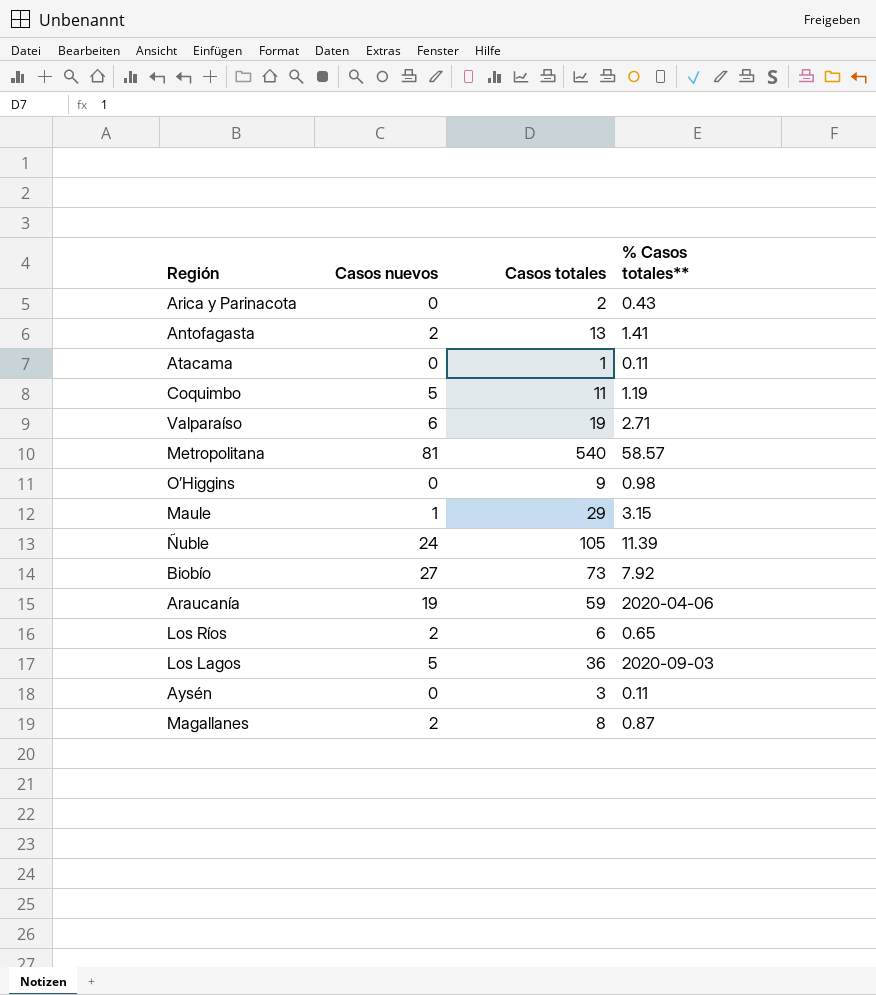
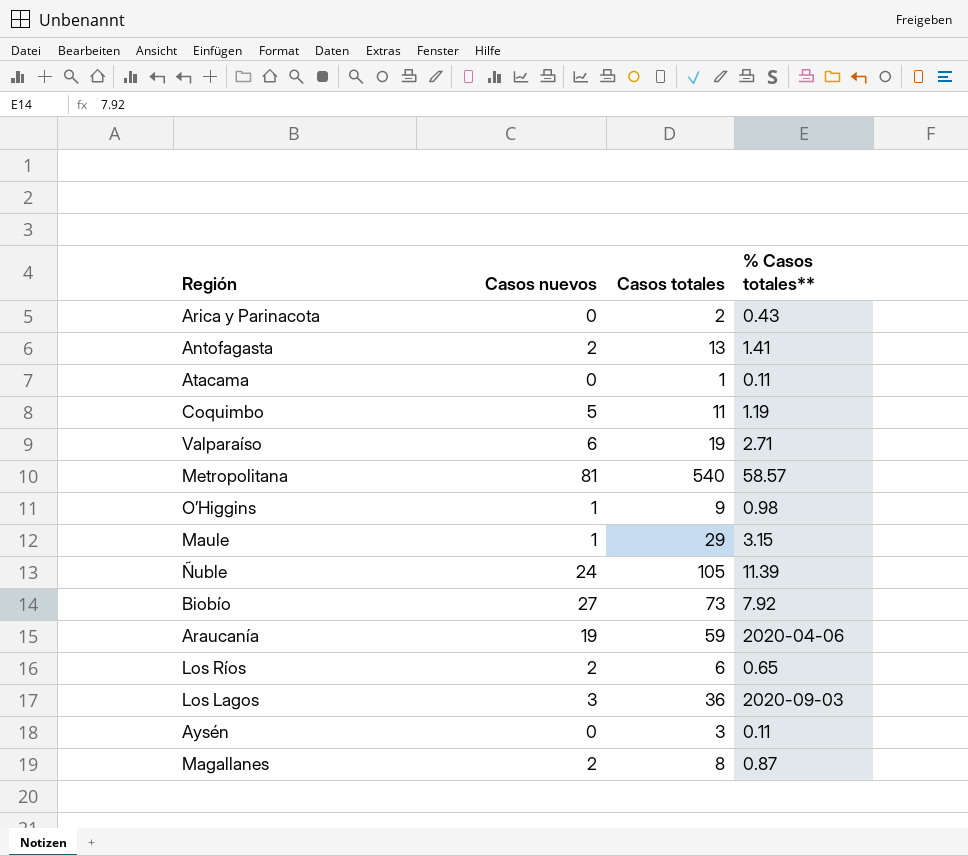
O’Higgins | Casos nuevos: 0 -> 1
Los Lagos | Casos nuevos: 5 -> 3

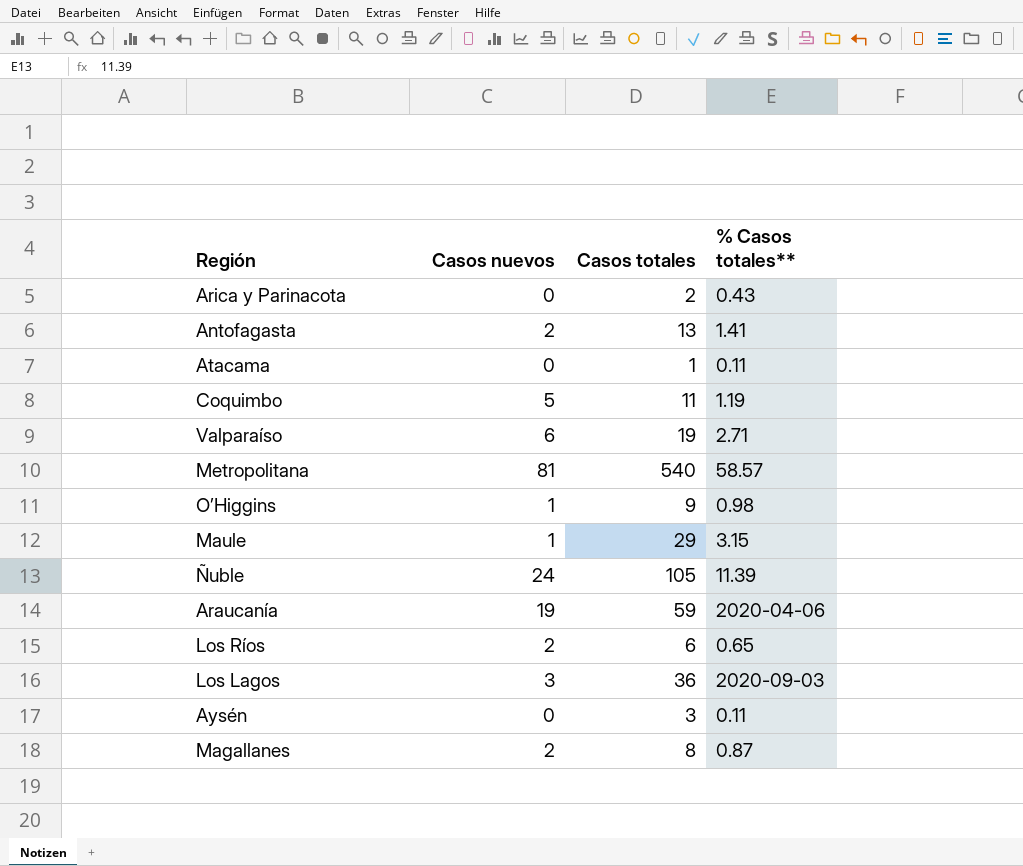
row Biobío: 27 | 73 | 7.92 -> none

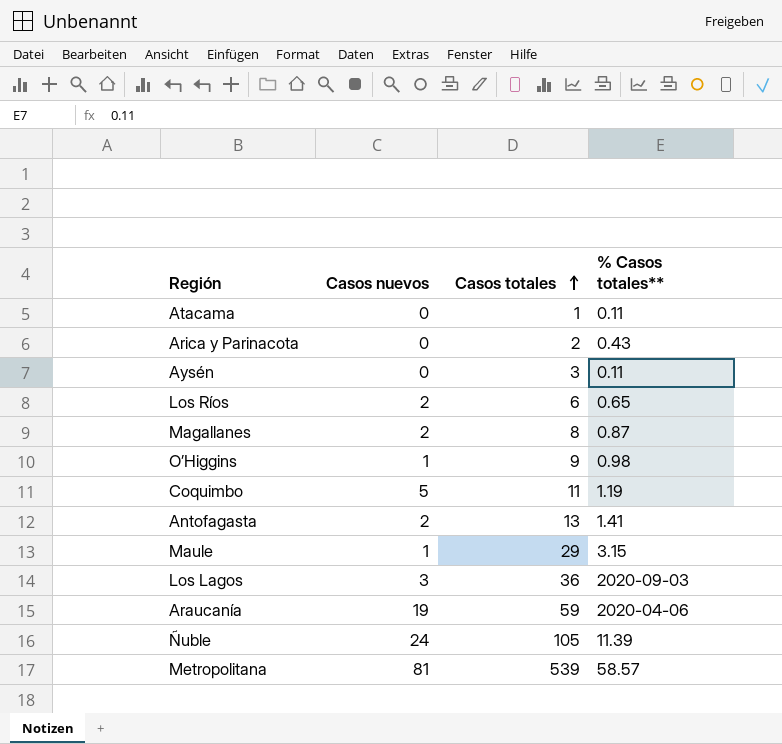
row order: none -> Casos totales ascending
row Valparaíso: 6 | 19 | 2.71 -> none
Metropolitana | Casos totales: 540 -> 539

